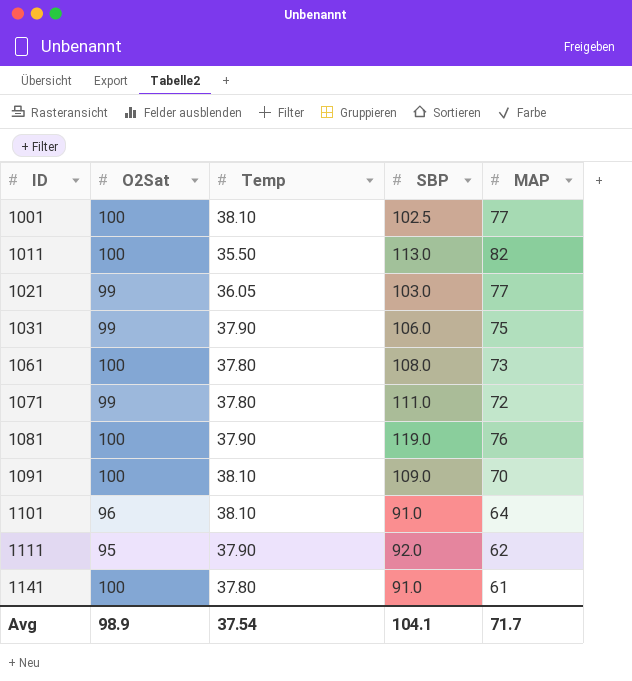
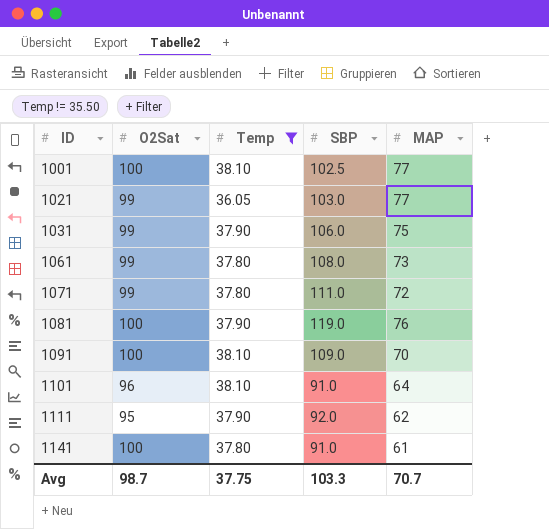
filter: none -> Temp != 35.50
1061 | O2Sat: 100 -> 99
Avg | O2Sat: 98.9 -> 98.7
Avg | Temp: 37.54 -> 37.75
Avg | SBP: 104.1 -> 103.3
Avg | MAP: 71.7 -> 70.7

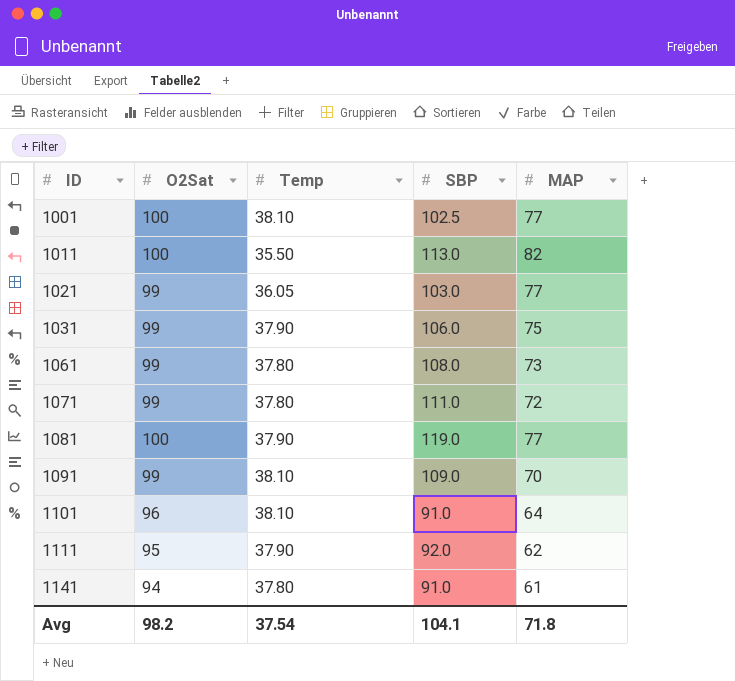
filter: Temp != 35.50 -> none
1081 | MAP: 76 -> 77
1091 | O2Sat: 100 -> 99
1141 | O2Sat: 100 -> 94
Avg | O2Sat: 98.7 -> 98.2
Avg | Temp: 37.75 -> 37.54
Avg | SBP: 103.3 -> 104.1
Avg | MAP: 70.7 -> 71.8

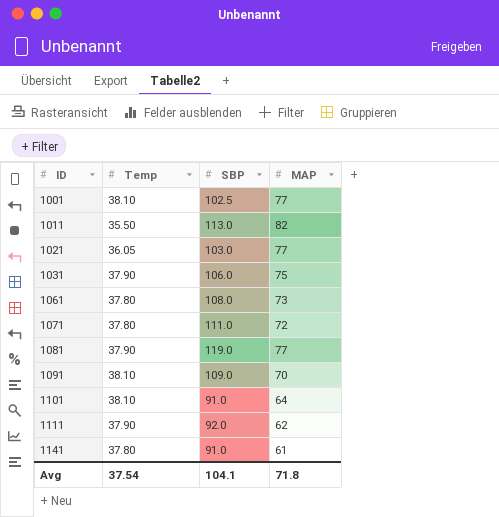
column O2Sat | position: 2 -> none

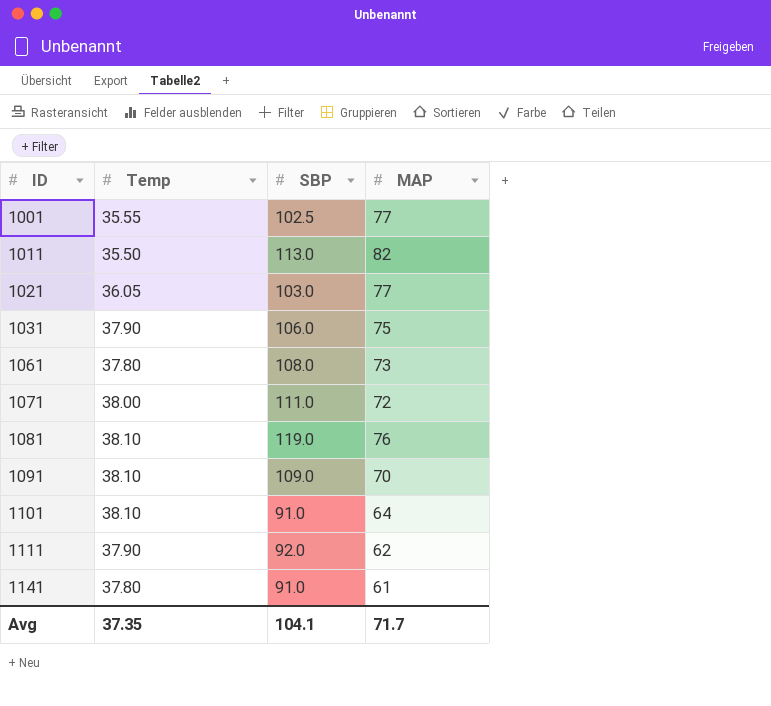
1001 | Temp: 38.10 -> 35.55
1071 | Temp: 37.80 -> 38.00
1081 | Temp: 37.90 -> 38.10
1081 | MAP: 77 -> 76
Avg | Temp: 37.54 -> 37.35
Avg | MAP: 71.8 -> 71.7

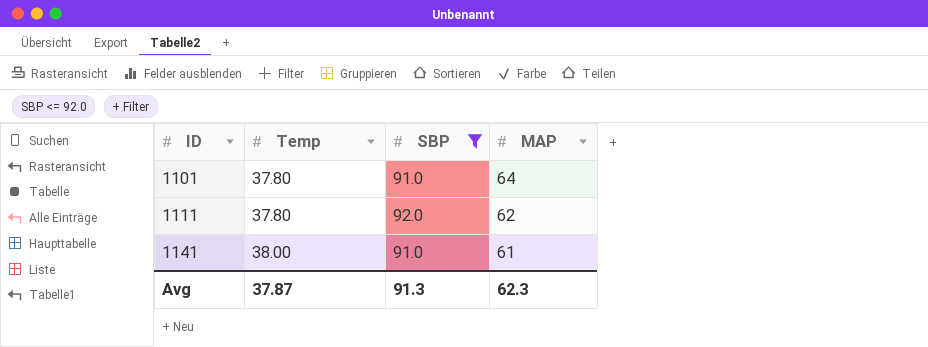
filter: none -> SBP <= 92.0
1101 | Temp: 38.10 -> 37.80
1111 | Temp: 37.90 -> 37.80
1141 | Temp: 37.80 -> 38.00
Avg | Temp: 37.35 -> 37.87
Avg | SBP: 104.1 -> 91.3
Avg | MAP: 71.7 -> 62.3

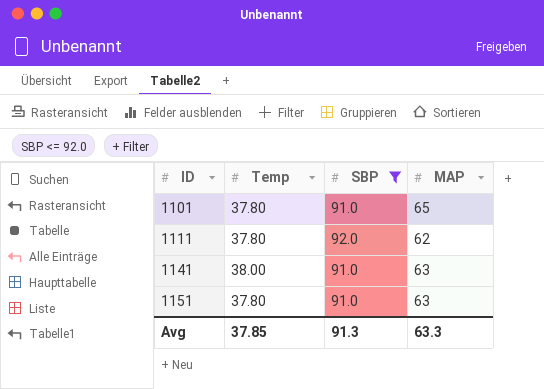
1101 | MAP: 64 -> 65
1141 | MAP: 61 -> 63
row 1151: none -> 37.80 | 91.0 | 63
Avg | Temp: 37.87 -> 37.85
Avg | MAP: 62.3 -> 63.3

